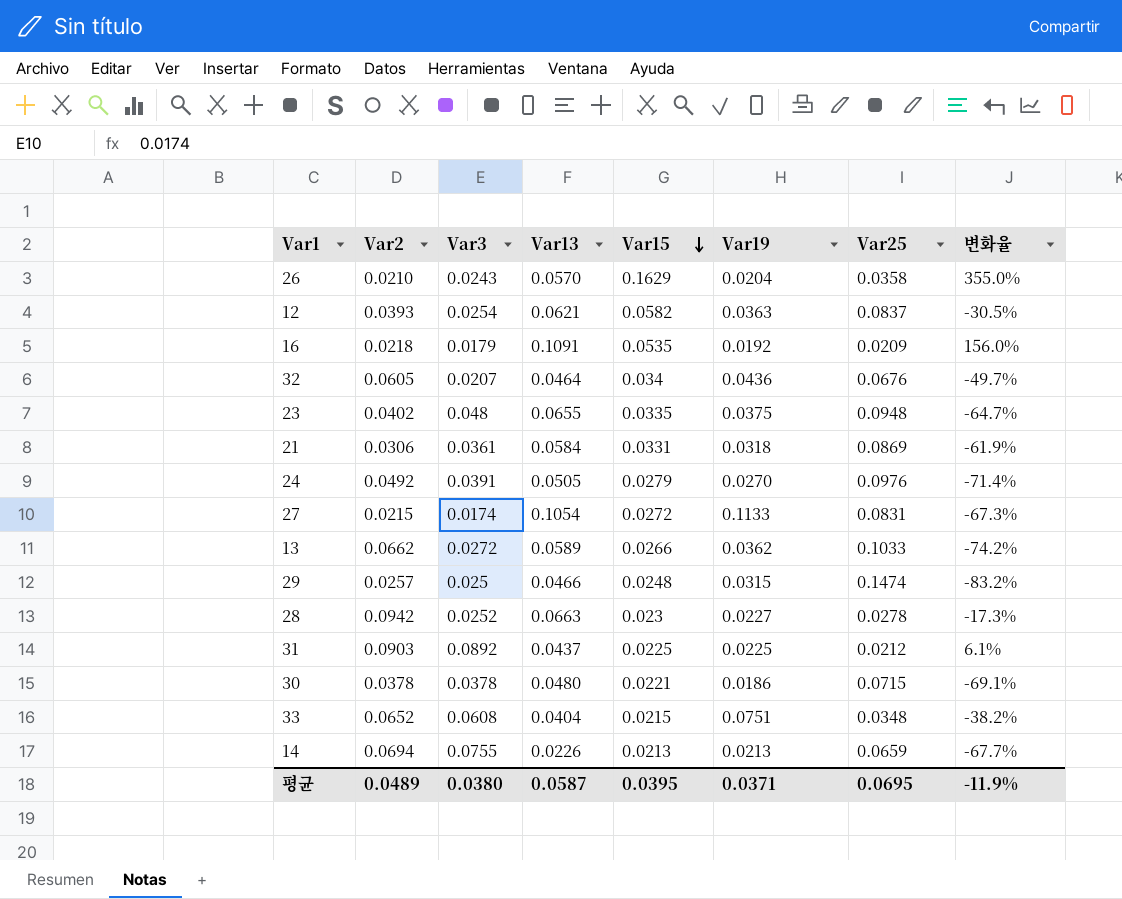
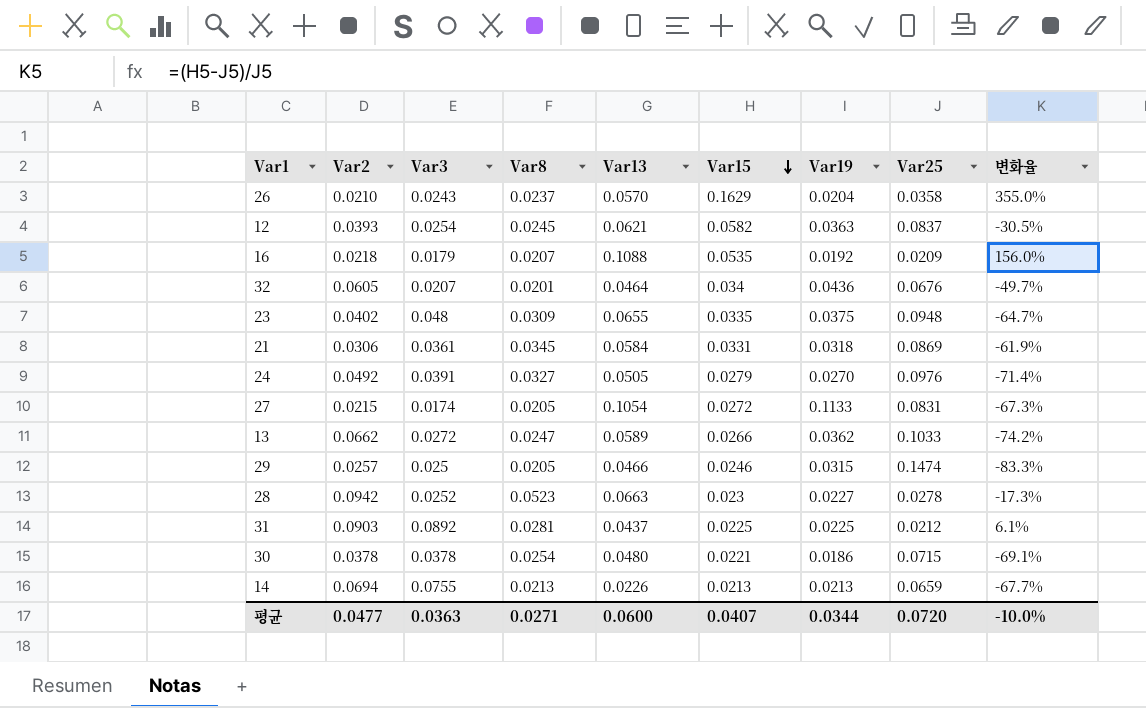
column Var8 | position: none -> 4
row 33: 0.0652 | 0.0608 | 0.0404 | 0.0215 | 0.0751 | 0.0348 | -38.2% -> none
16 | Var13: 0.1091 -> 0.1088
29 | Var15: 0.0248 -> 0.0246
29 | 변화율: -83.2% -> -83.3%
평균 | Var2: 0.0489 -> 0.0477
평균 | Var3: 0.0380 -> 0.0363
평균 | Var13: 0.0587 -> 0.0600
평균 | Var15: 0.0395 -> 0.0407
평균 | Var19: 0.0371 -> 0.0344
평균 | Var25: 0.0695 -> 0.0720
평균 | 변화율: -11.9% -> -10.0%

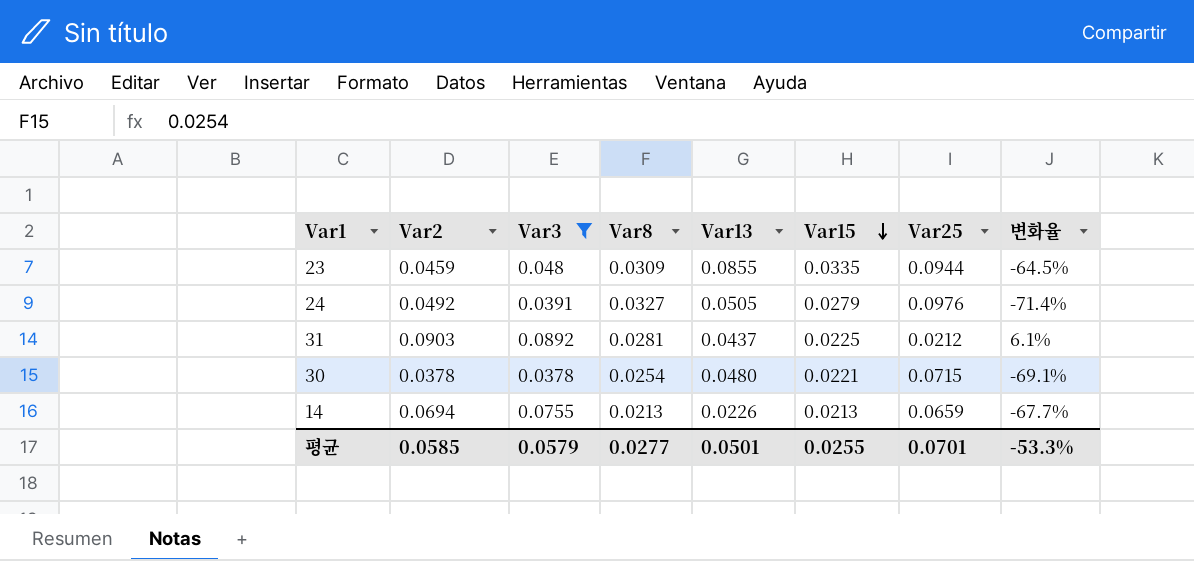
filter: none -> Var3 >= 0.0378
column Var19 | position: 7 -> none
23 | Var2: 0.0402 -> 0.0459
23 | Var13: 0.0655 -> 0.0855
23 | Var25: 0.0948 -> 0.0944
23 | 변화율: -64.7% -> -64.5%
평균 | Var2: 0.0477 -> 0.0585
평균 | Var3: 0.0363 -> 0.0579
평균 | Var8: 0.0271 -> 0.0277
평균 | Var13: 0.0600 -> 0.0501
평균 | Var15: 0.0407 -> 0.0255
평균 | Var25: 0.0720 -> 0.0701
평균 | 변화율: -10.0% -> -53.3%

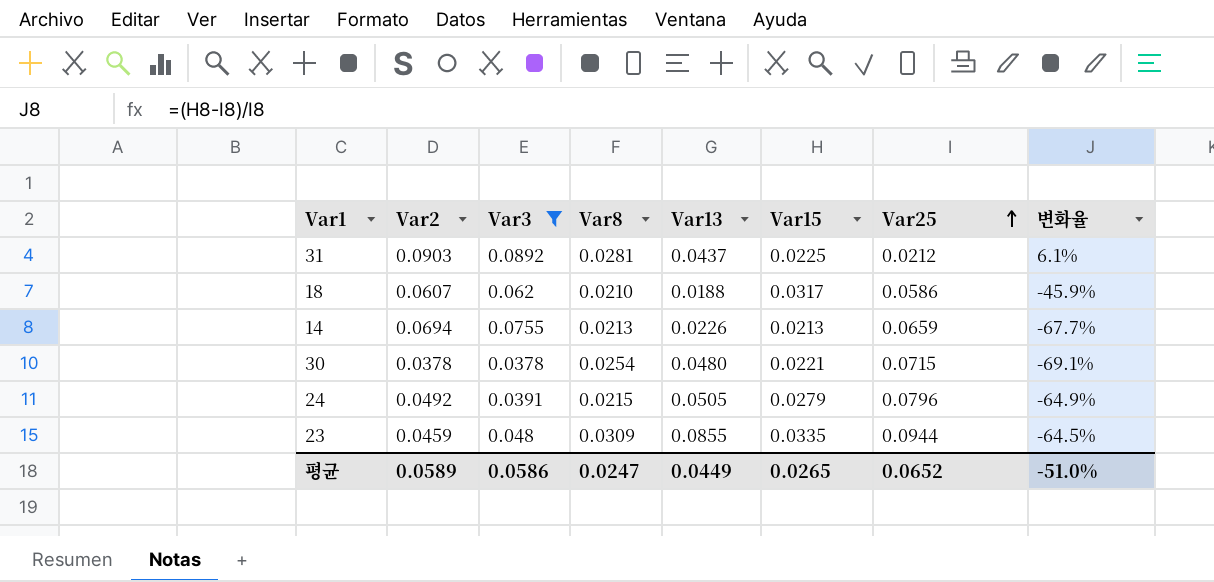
row order: Var15 descending -> Var25 ascending
row 18: none -> 0.0607 | 0.062 | 0.0210 | 0.0188 | 0.0317 | 0.0586 | -45.9%
24 | Var8: 0.0327 -> 0.0215
24 | Var25: 0.0976 -> 0.0796
24 | 변화율: -71.4% -> -64.9%
평균 | Var2: 0.0585 -> 0.0589
평균 | Var3: 0.0579 -> 0.0586
평균 | Var8: 0.0277 -> 0.0247
평균 | Var13: 0.0501 -> 0.0449
평균 | Var15: 0.0255 -> 0.0265
평균 | Var25: 0.0701 -> 0.0652
평균 | 변화율: -53.3% -> -51.0%

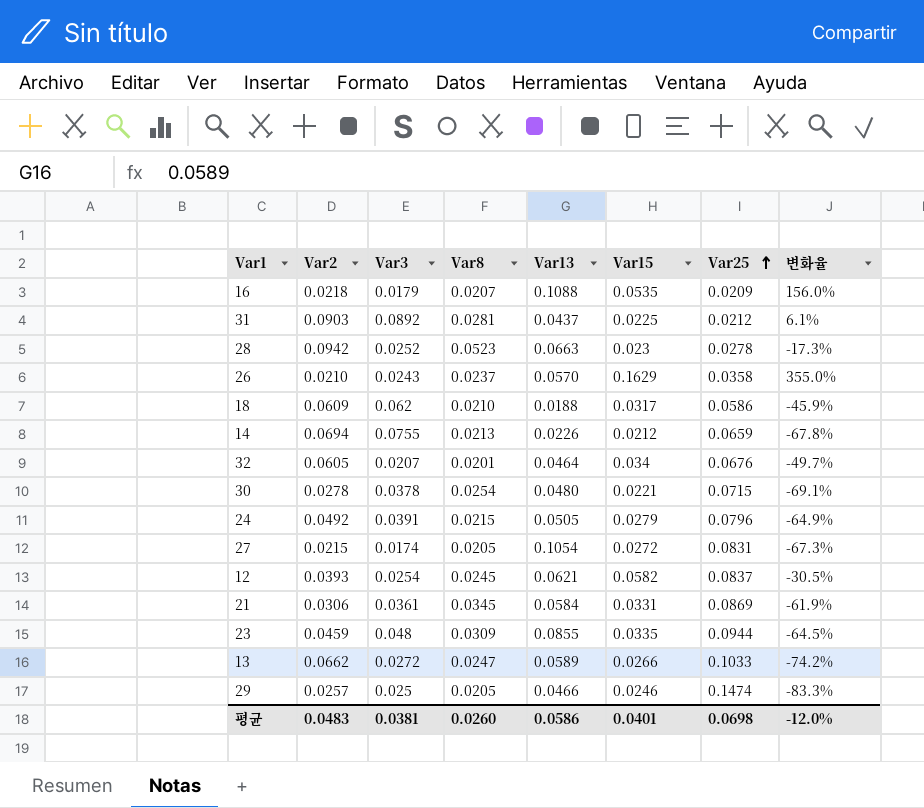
filter: Var3 >= 0.0378 -> none
18 | Var2: 0.0607 -> 0.0609
14 | Var15: 0.0213 -> 0.0212
14 | 변화율: -67.7% -> -67.8%
30 | Var2: 0.0378 -> 0.0278
평균 | Var2: 0.0589 -> 0.0483
평균 | Var3: 0.0586 -> 0.0381
평균 | Var8: 0.0247 -> 0.0260
평균 | Var13: 0.0449 -> 0.0586
평균 | Var15: 0.0265 -> 0.0401
평균 | Var25: 0.0652 -> 0.0698
평균 | 변화율: -51.0% -> -12.0%

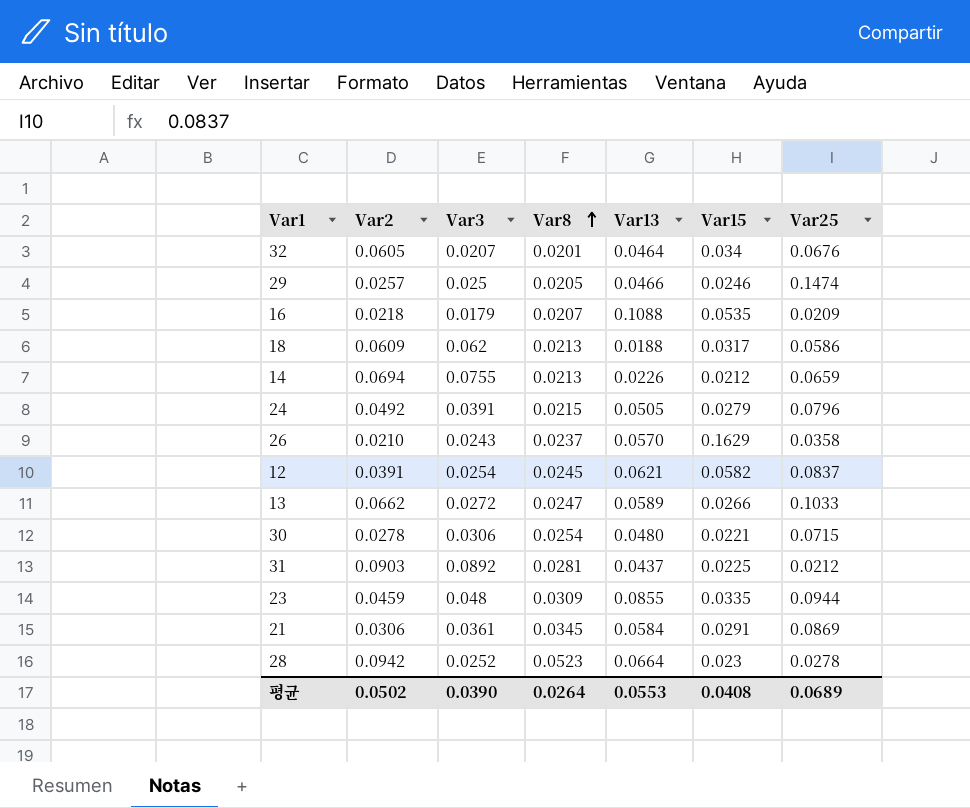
row order: Var25 ascending -> Var8 ascending
column 변화율 | formula: ([Var15] - [Var25]) / [Var25] -> none
row 27: 0.0215 | 0.0174 | 0.0205 | 0.1054 | 0.0272 | 0.0831 | -67.3% -> none
18 | Var8: 0.0210 -> 0.0213
12 | Var2: 0.0393 -> 0.0391
30 | Var3: 0.0378 -> 0.0306
21 | Var15: 0.0331 -> 0.0291
28 | Var13: 0.0663 -> 0.0664
평균 | Var2: 0.0483 -> 0.0502
평균 | Var3: 0.0381 -> 0.0390
평균 | Var8: 0.0260 -> 0.0264
평균 | Var13: 0.0586 -> 0.0553
평균 | Var15: 0.0401 -> 0.0408
평균 | Var25: 0.0698 -> 0.0689

